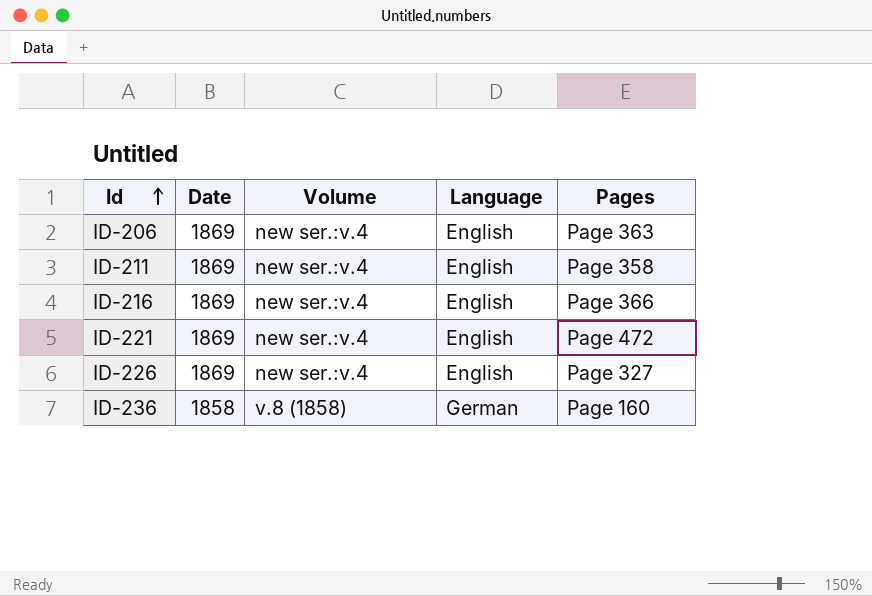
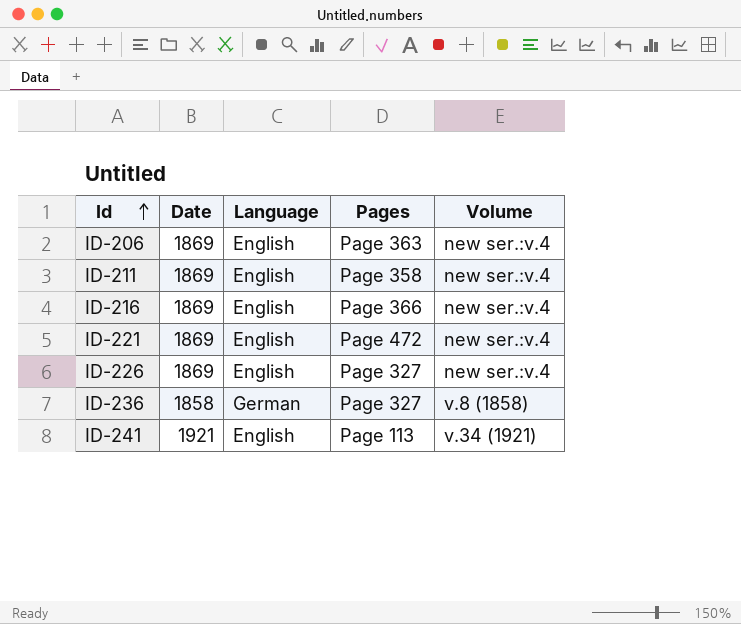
column Volume | position: 3 -> 5
ID-236 | Pages: Page 160 -> Page 327
row ID-241: none -> 1921 | English | Page 113 | v.34 (1921)

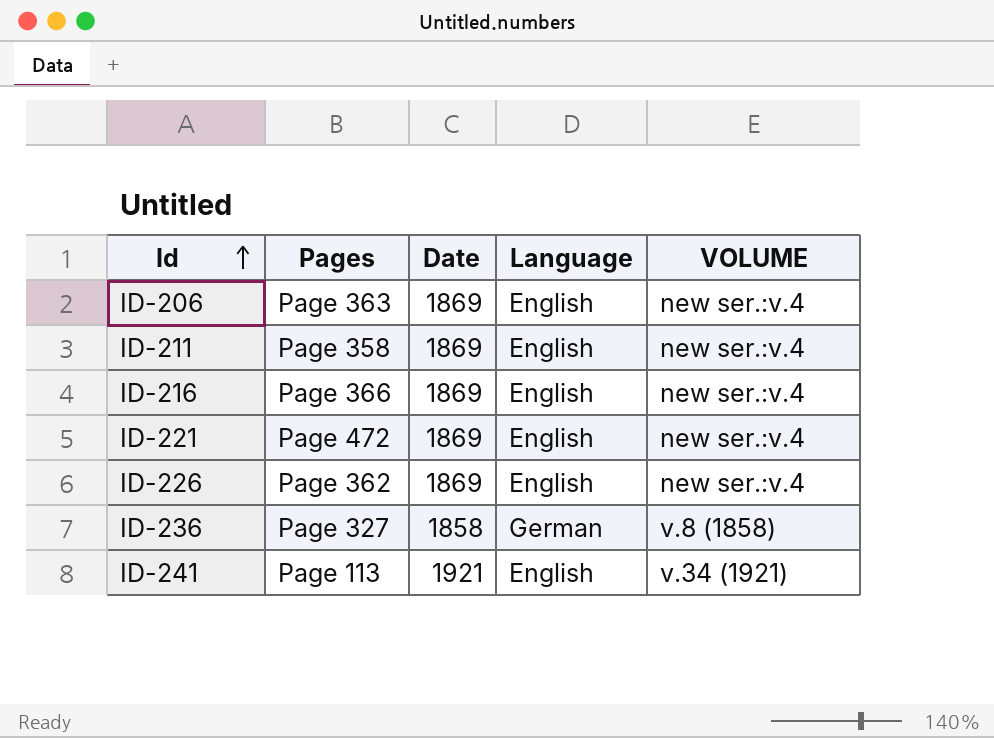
column Pages | position: 4 -> 2
column name: Volume -> VOLUME
ID-226 | Pages: Page 327 -> Page 362

